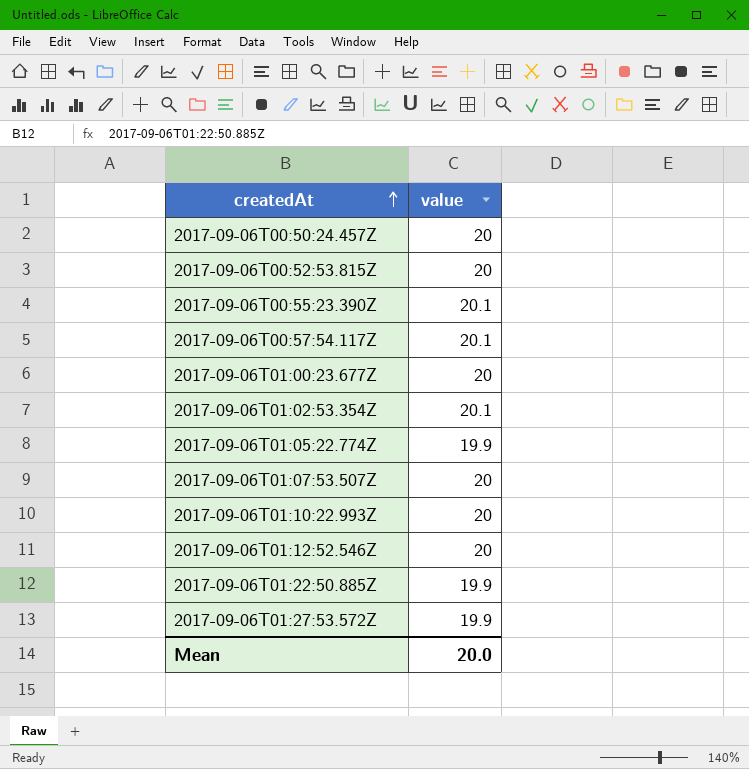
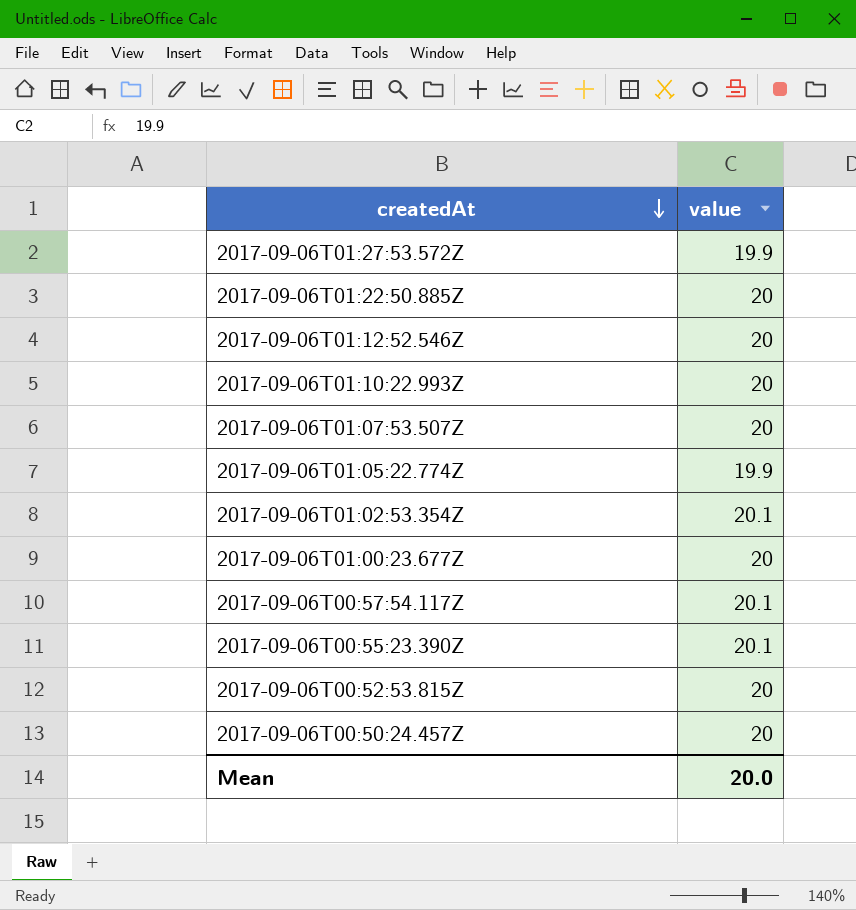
row order: createdAt ascending -> createdAt descending
2017-09-06T01:22:50.885Z | value: 19.9 -> 20

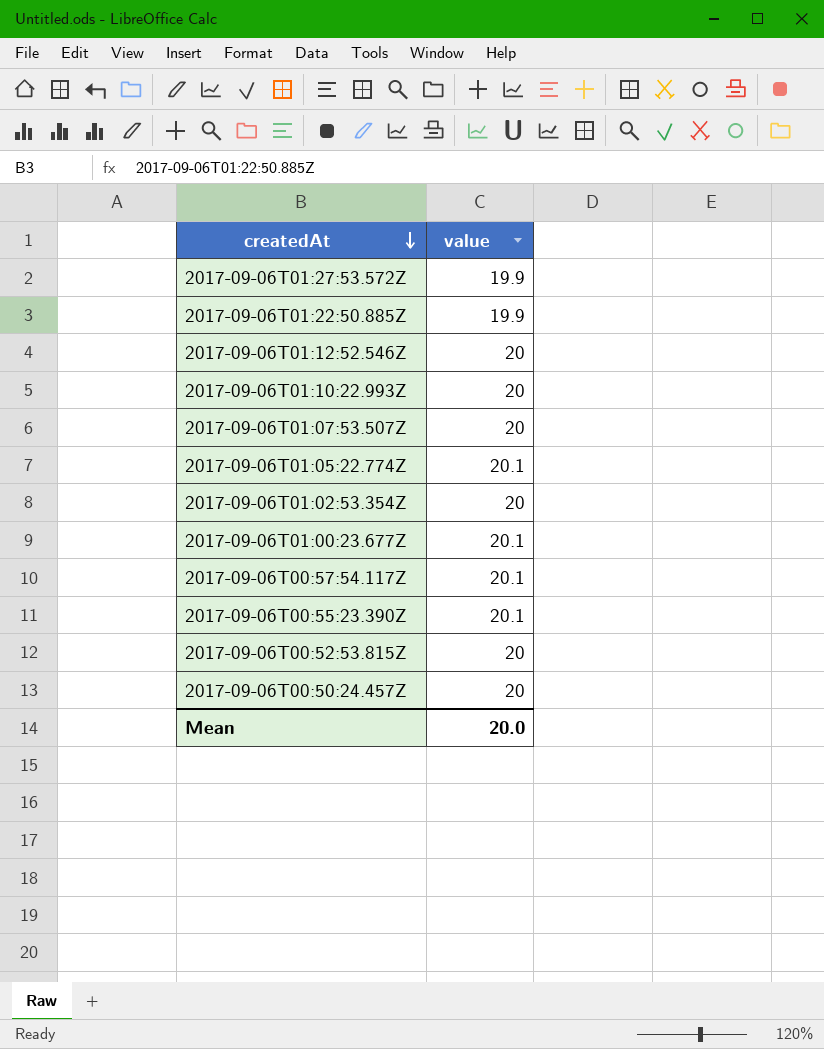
2017-09-06T01:22:50.885Z | value: 20 -> 19.9
2017-09-06T01:05:22.774Z | value: 19.9 -> 20.1
2017-09-06T01:02:53.354Z | value: 20.1 -> 20
2017-09-06T01:00:23.677Z | value: 20 -> 20.1

